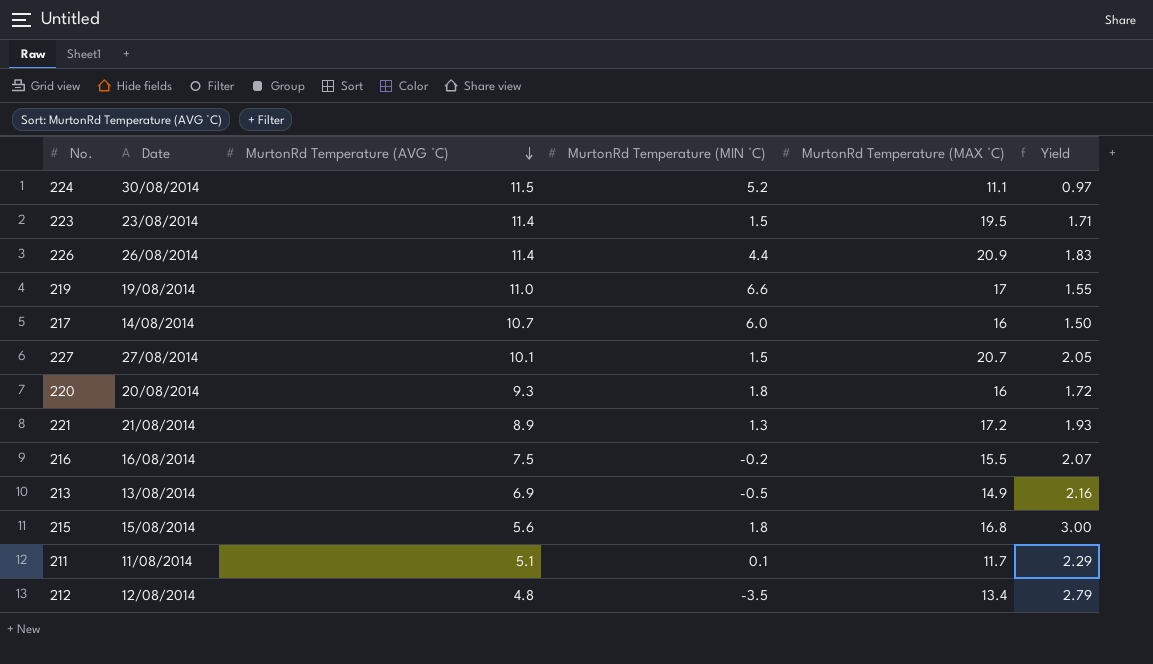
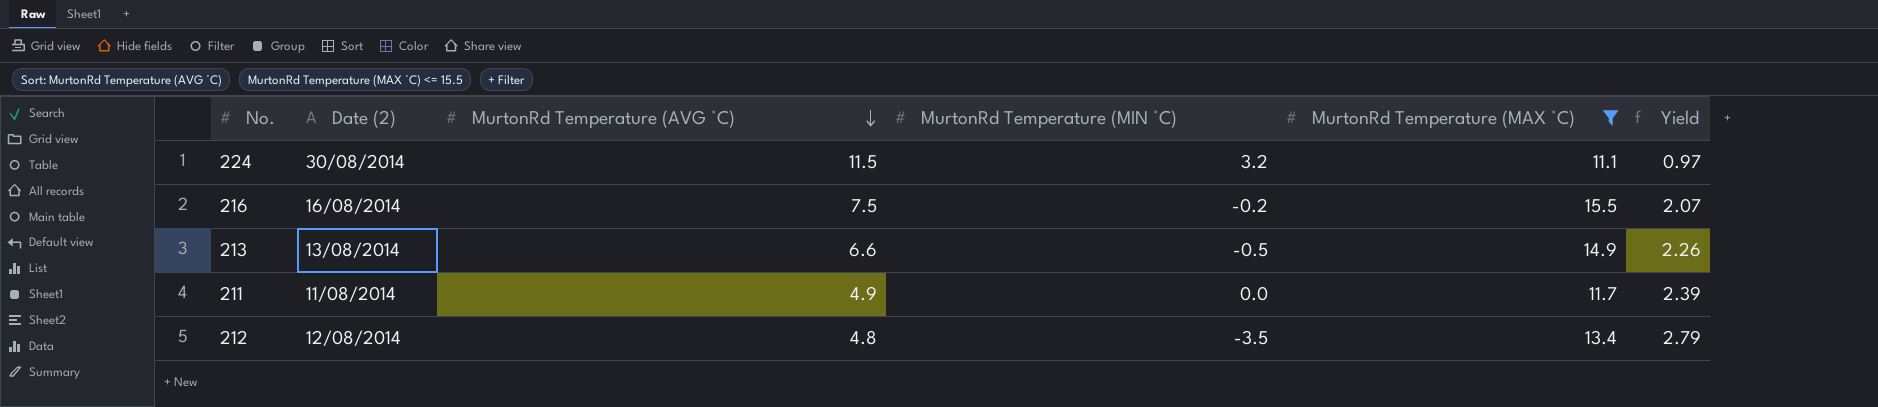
filter: none -> MurtonRd Temperature (MAX °C) <= 15.5
column name: Date -> Date (2)
224 | MurtonRd Temperature (MIN °C): 5.2 -> 3.2
213 | MurtonRd Temperature (AVG °C): 6.9 -> 6.6
213 | Yield: 2.16 -> 2.26
211 | MurtonRd Temperature (AVG °C): 5.1 -> 4.9
211 | MurtonRd Temperature (MIN °C): 0.1 -> 0.0
211 | Yield: 2.29 -> 2.39

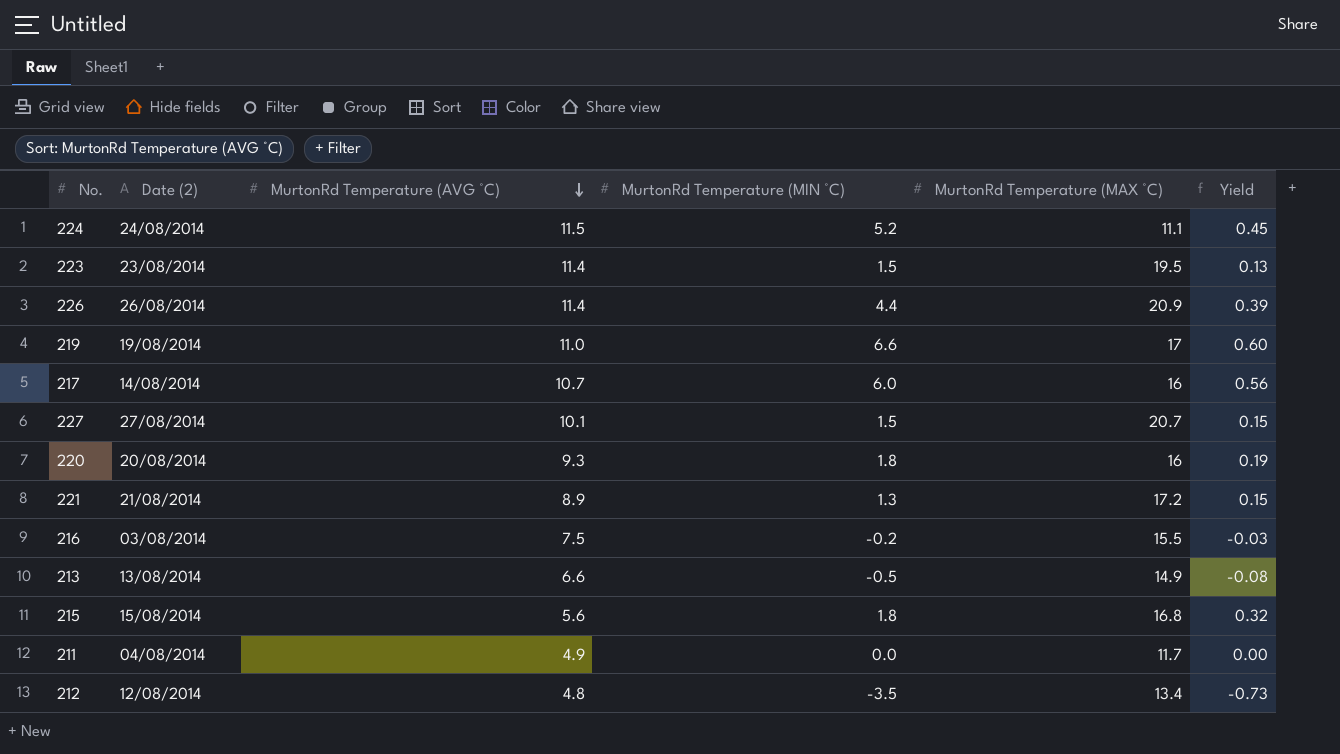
filter: MurtonRd Temperature (MAX °C) <= 15.5 -> none
column Yield | formula: [MurtonRd Temperature (MAX °C)] / [MurtonRd Temperature (AVG °C)] -> [MurtonRd Temperature (MIN °C)] / [MurtonRd Temperature (AVG °C)]
224 | Date (2): 30/08/2014 -> 24/08/2014
224 | MurtonRd Temperature (MIN °C): 3.2 -> 5.2
216 | Date (2): 16/08/2014 -> 03/08/2014
211 | Date (2): 11/08/2014 -> 04/08/2014

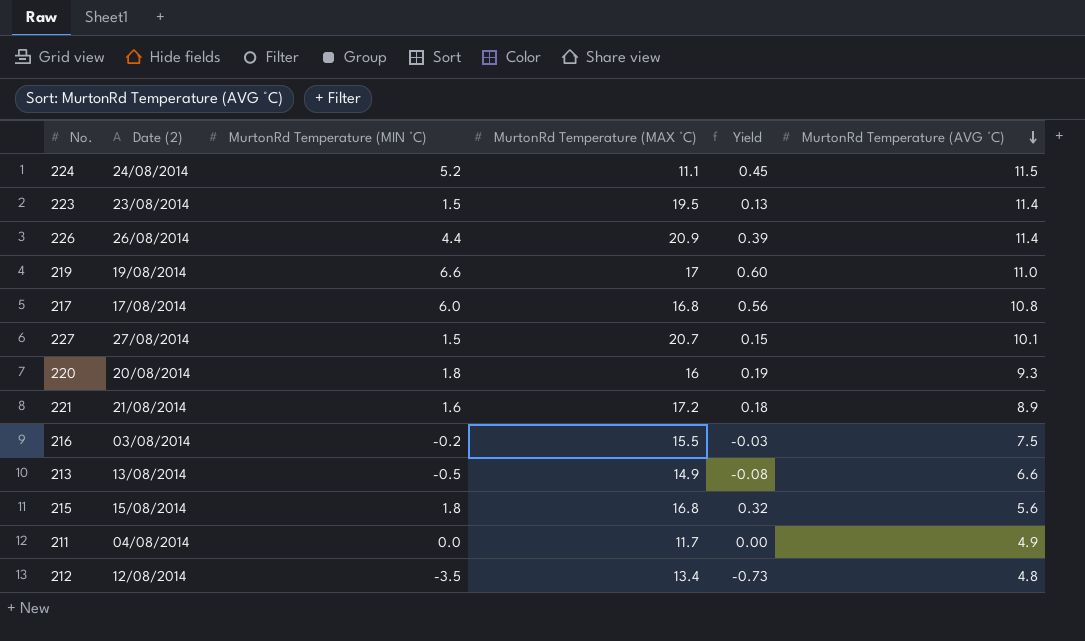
column MurtonRd Temperature (AVG °C) | position: 3 -> 6
217 | Date (2): 14/08/2014 -> 17/08/2014
217 | MurtonRd Temperature (MAX °C): 16 -> 16.8
217 | MurtonRd Temperature (AVG °C): 10.7 -> 10.8
221 | MurtonRd Temperature (MIN °C): 1.3 -> 1.6
221 | Yield: 0.15 -> 0.18

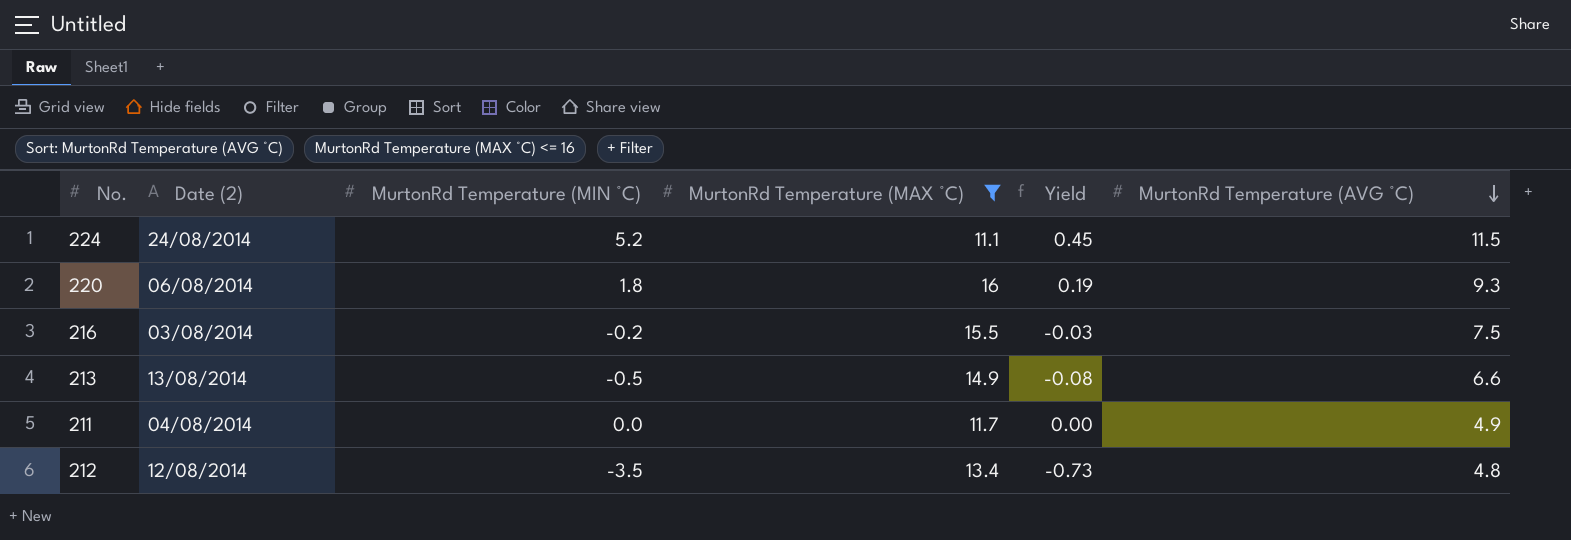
filter: none -> MurtonRd Temperature (MAX °C) <= 16
220 | Date (2): 20/08/2014 -> 06/08/2014

